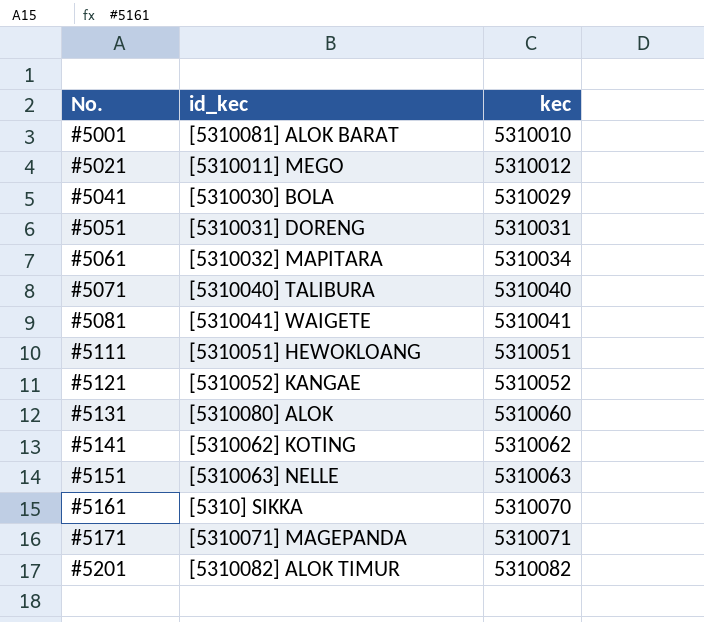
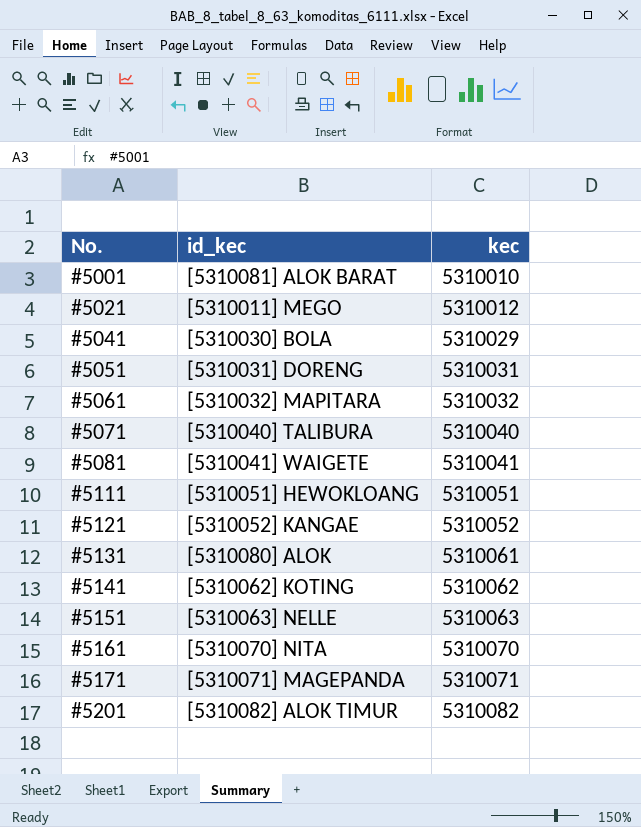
#5061 | kec: 5310034 -> 5310032
#5131 | kec: 5310060 -> 5310061
#5161 | id_kec: [5310] SIKKA -> [5310070] NITA

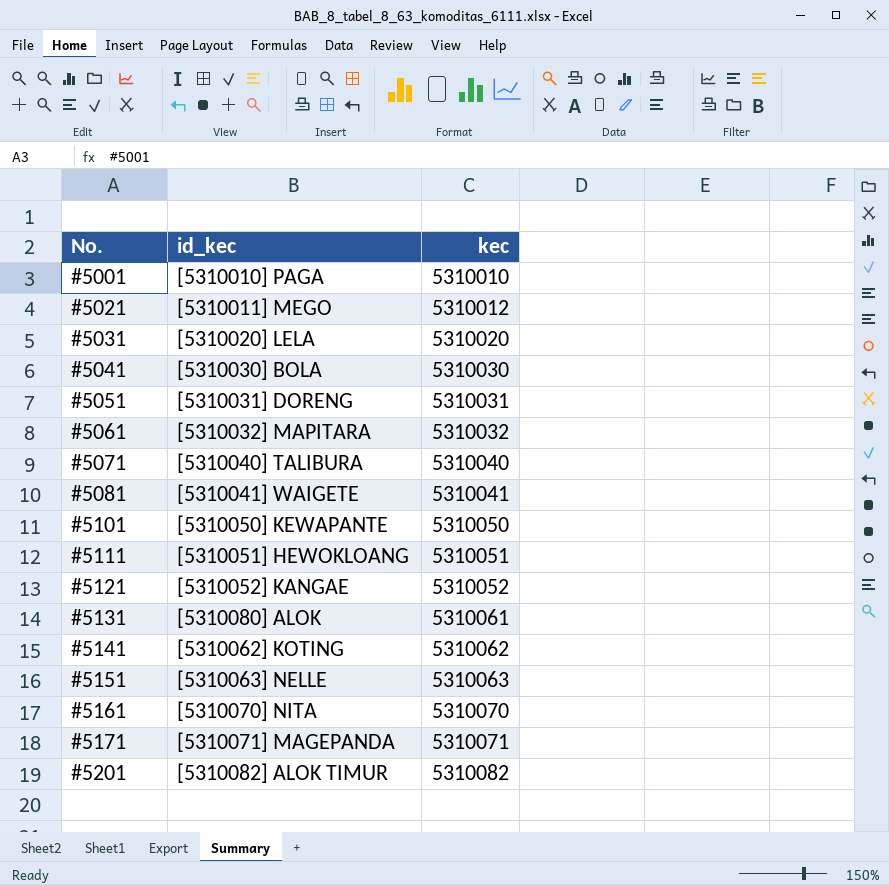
#5001 | id_kec: [5310081] ALOK BARAT -> [5310010] PAGA
row #5031: none -> [5310020] LELA | 5310020
#5041 | kec: 5310029 -> 5310030
row #5101: none -> [5310050] KEWAPANTE | 5310050

